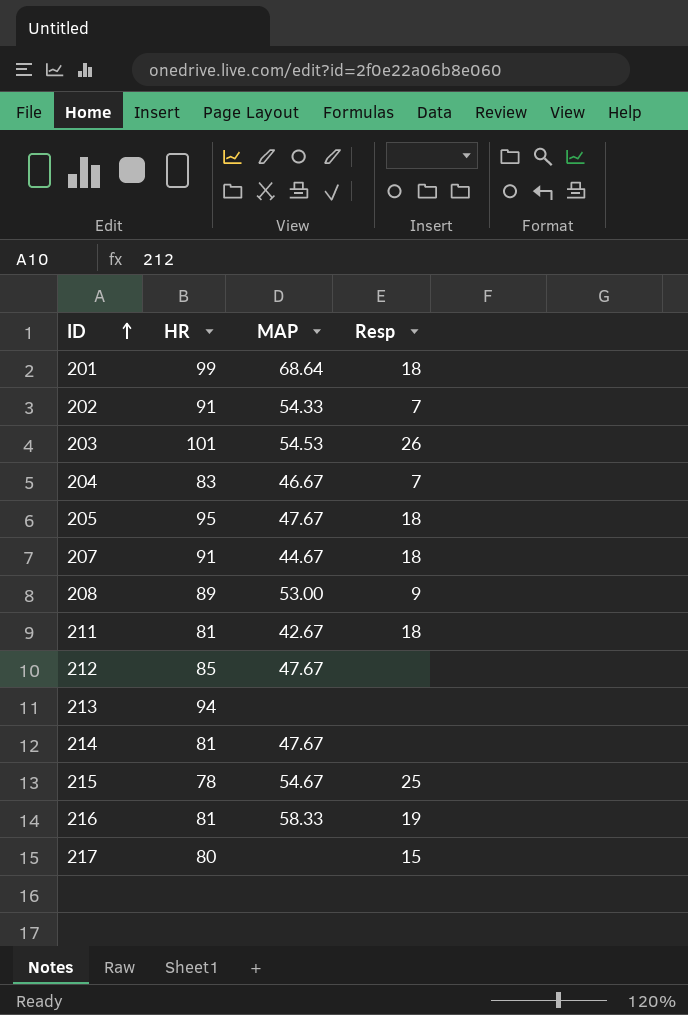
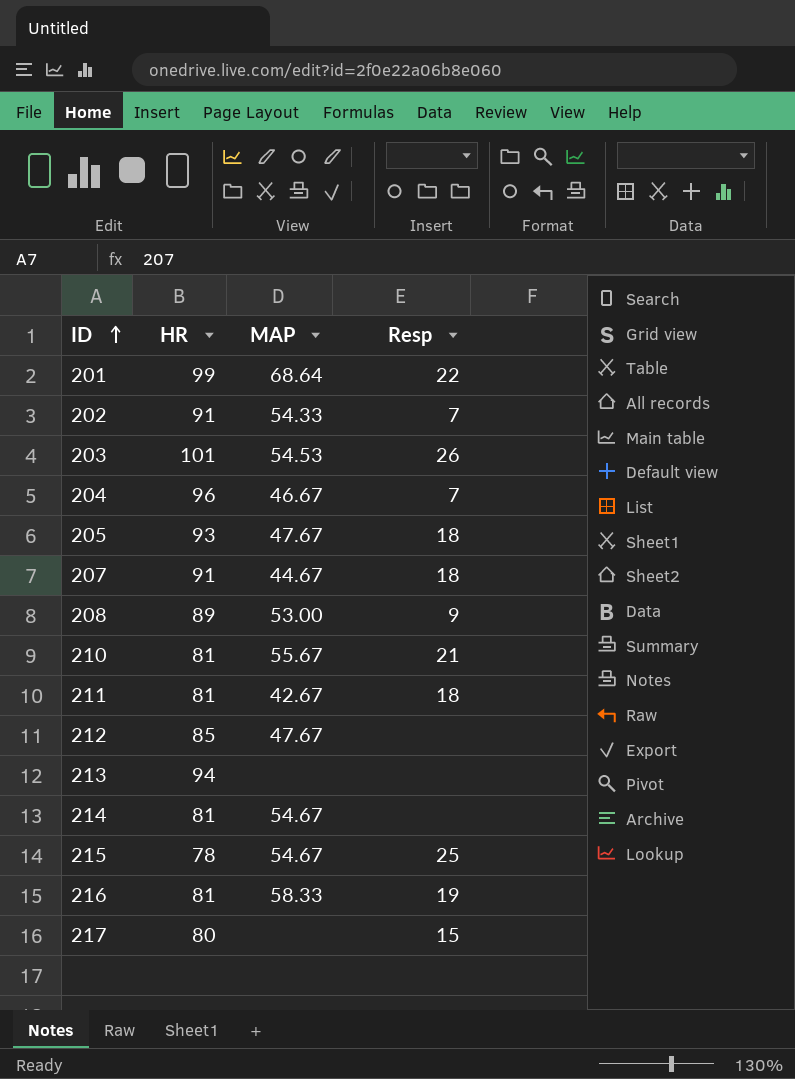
201 | Resp: 18 -> 22
204 | HR: 83 -> 96
205 | HR: 95 -> 93
row 210: none -> 81 | 55.67 | 21
214 | MAP: 47.67 -> 54.67

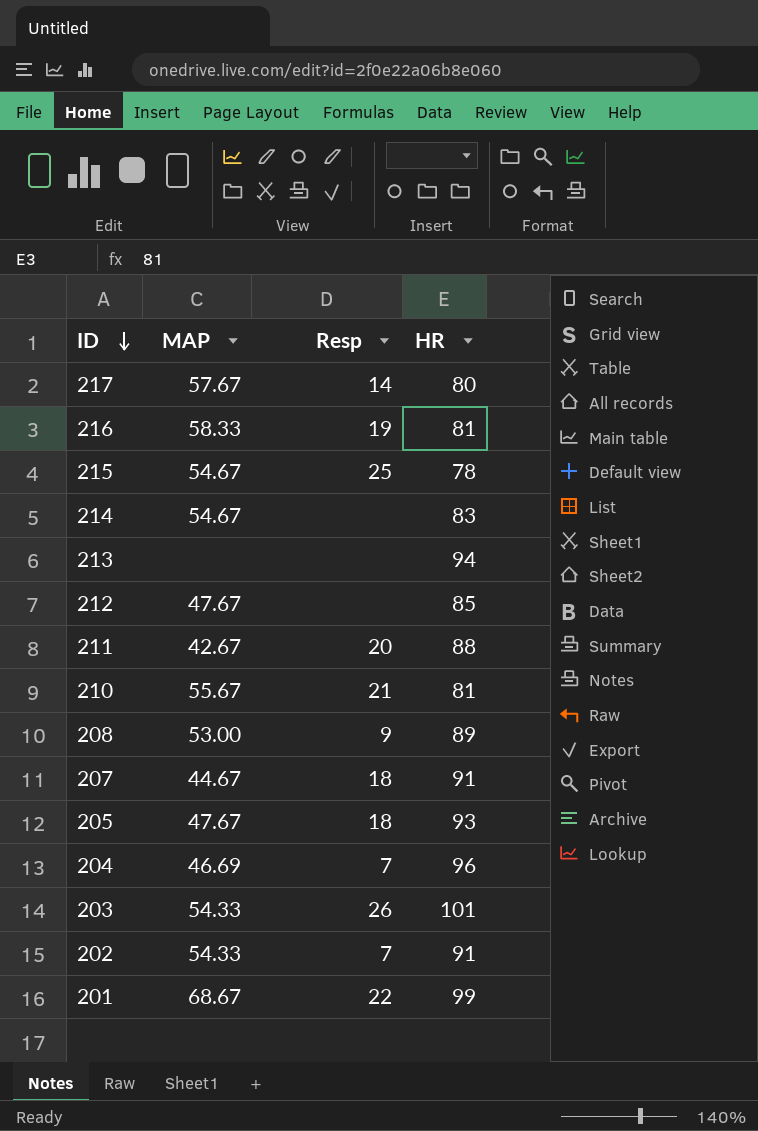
row order: ID ascending -> ID descending
column HR | position: 2 -> 4
217 | MAP: none -> 57.67
217 | Resp: 15 -> 14
214 | HR: 81 -> 83
211 | Resp: 18 -> 20
211 | HR: 81 -> 88
204 | MAP: 46.67 -> 46.69
203 | MAP: 54.53 -> 54.33
201 | MAP: 68.64 -> 68.67

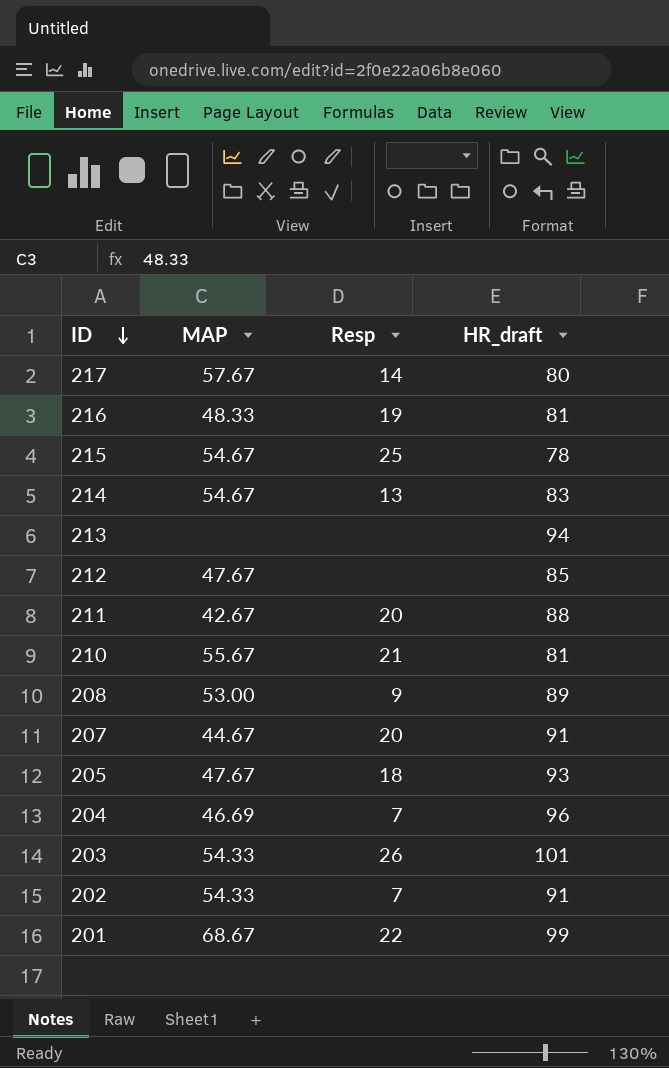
column name: HR -> HR_draft
216 | MAP: 58.33 -> 48.33
214 | Resp: none -> 13
207 | Resp: 18 -> 20

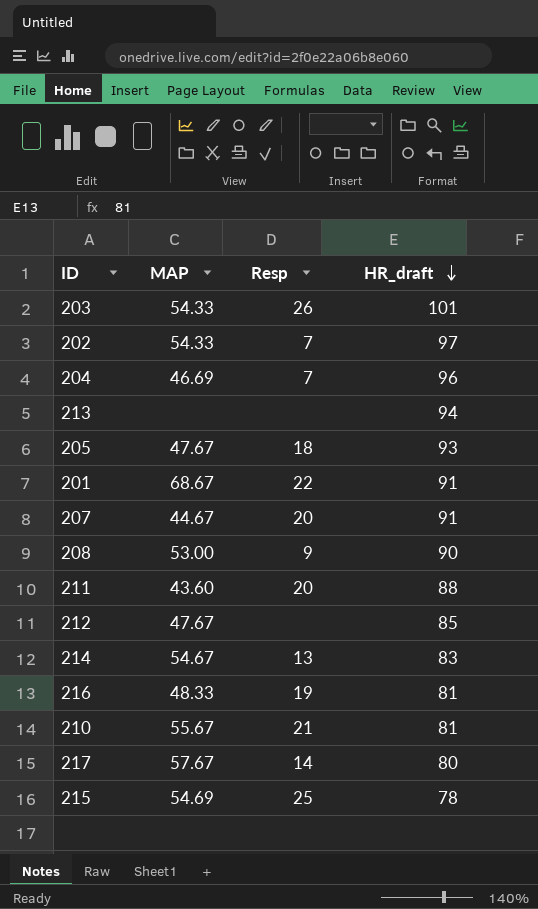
row order: ID descending -> HR_draft descending
202 | HR_draft: 91 -> 97
201 | HR_draft: 99 -> 91
208 | HR_draft: 89 -> 90
211 | MAP: 42.67 -> 43.60
215 | MAP: 54.67 -> 54.69

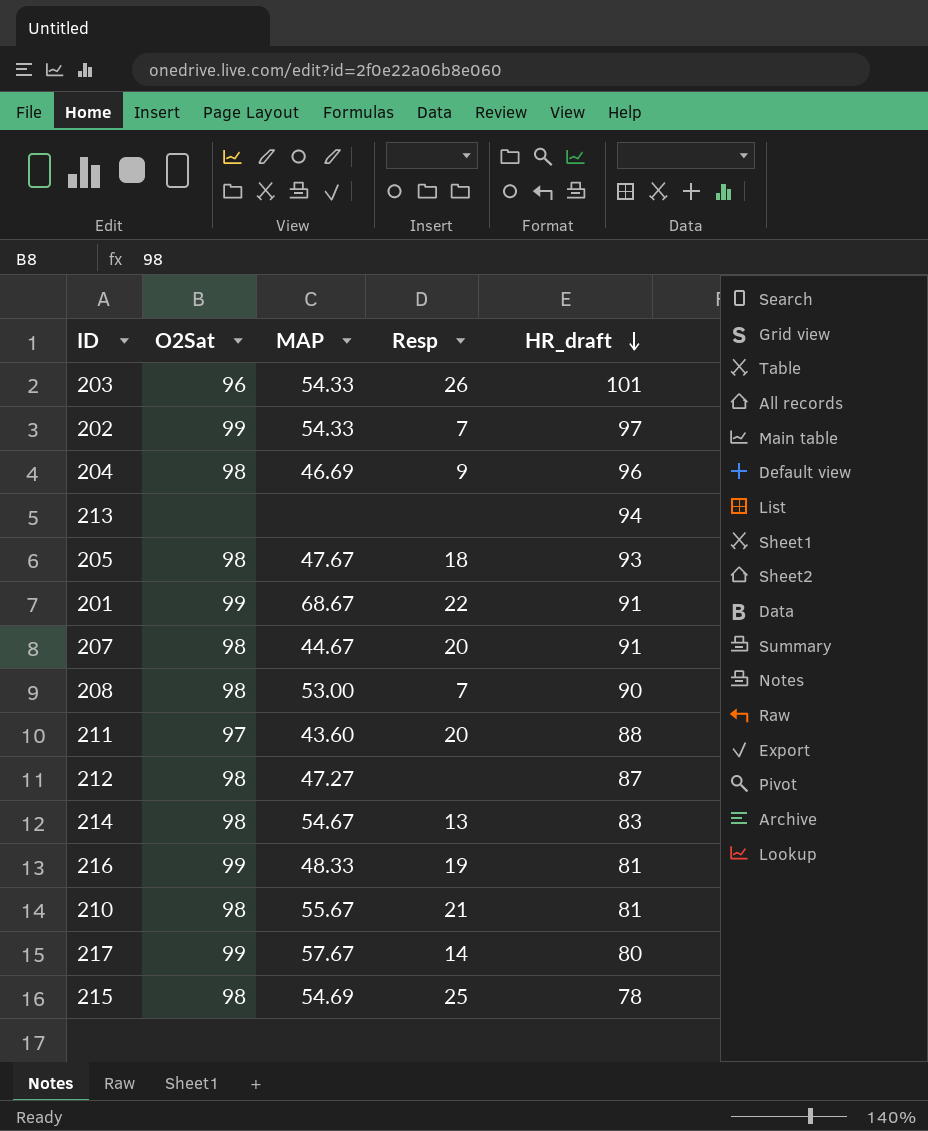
column O2Sat | position: none -> 2
204 | Resp: 7 -> 9
208 | Resp: 9 -> 7
212 | MAP: 47.67 -> 47.27
212 | HR_draft: 85 -> 87

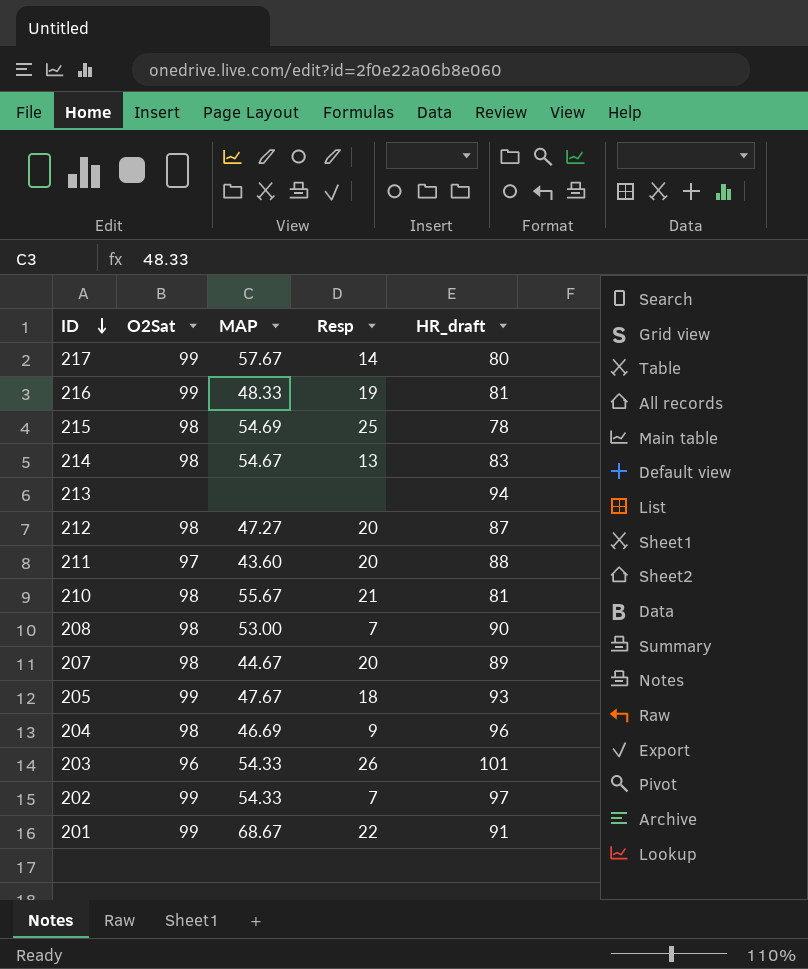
row order: HR_draft descending -> ID descending
212 | Resp: none -> 20
207 | HR_draft: 91 -> 89
205 | O2Sat: 98 -> 99

